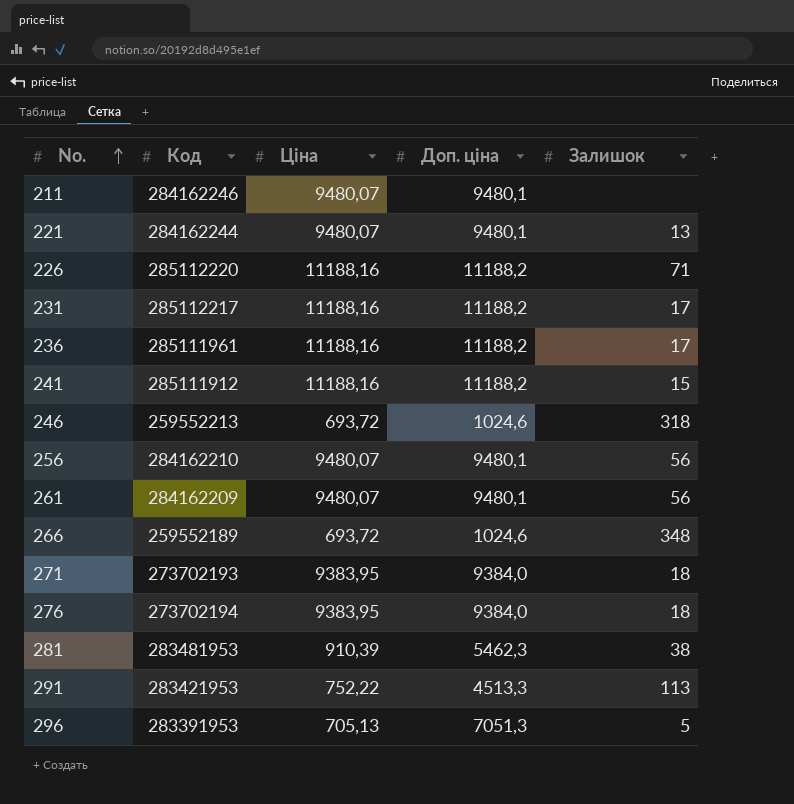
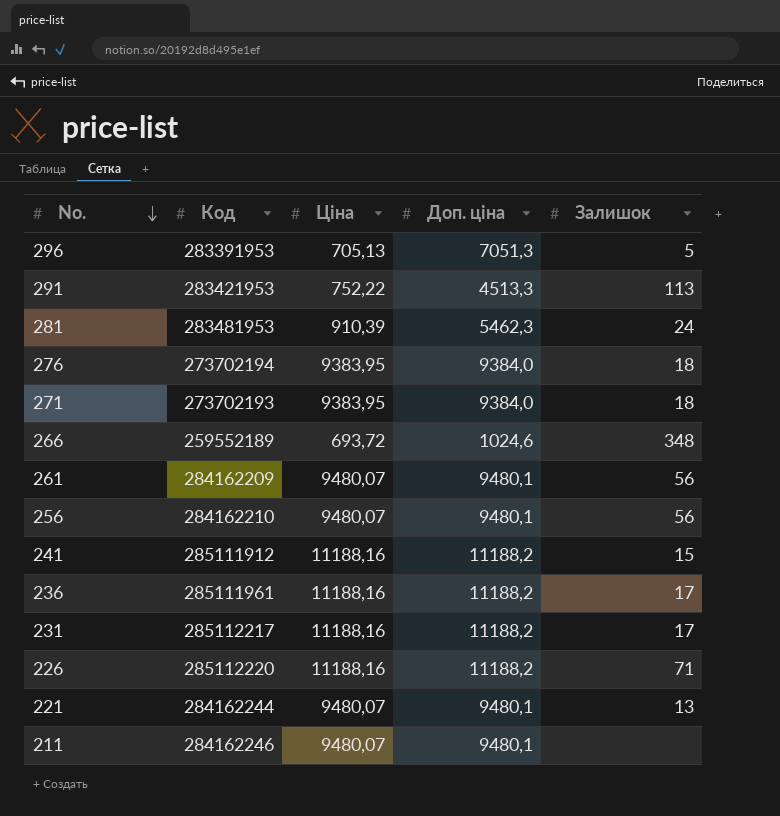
row order: No. ascending -> No. descending
row 246: 259552213 | 693,72 | 1024,6 | 318 -> none
281 | Залишок: 38 -> 24

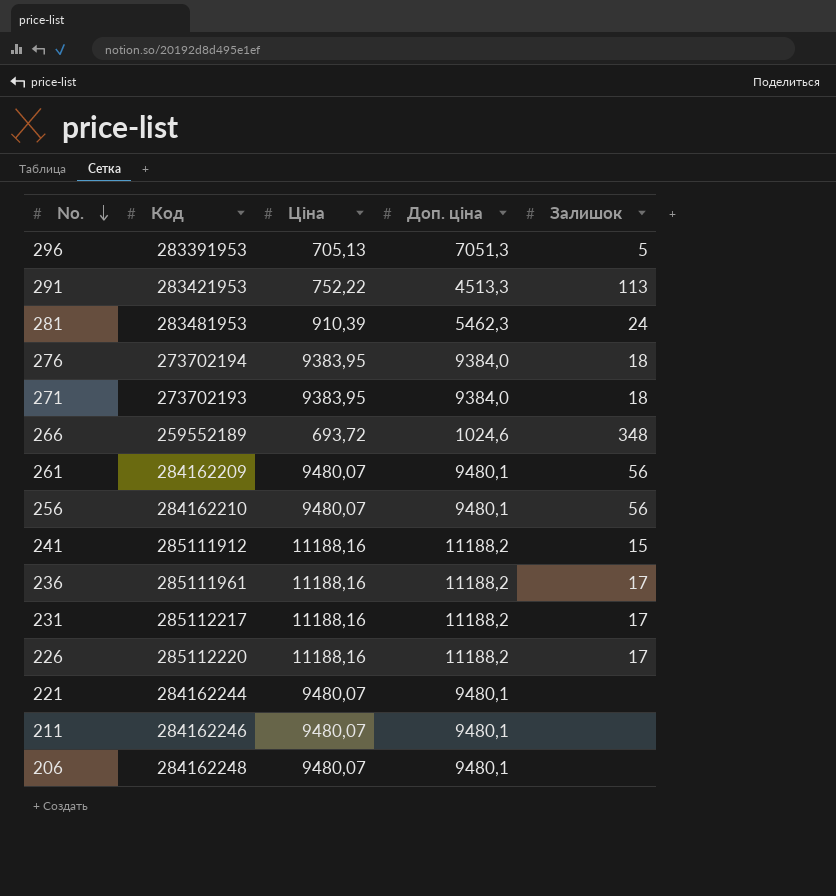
226 | Залишок: 71 -> 17
221 | Залишок: 13 -> none
row 206: none -> 284162248 | 9480,07 | 9480,1 | none

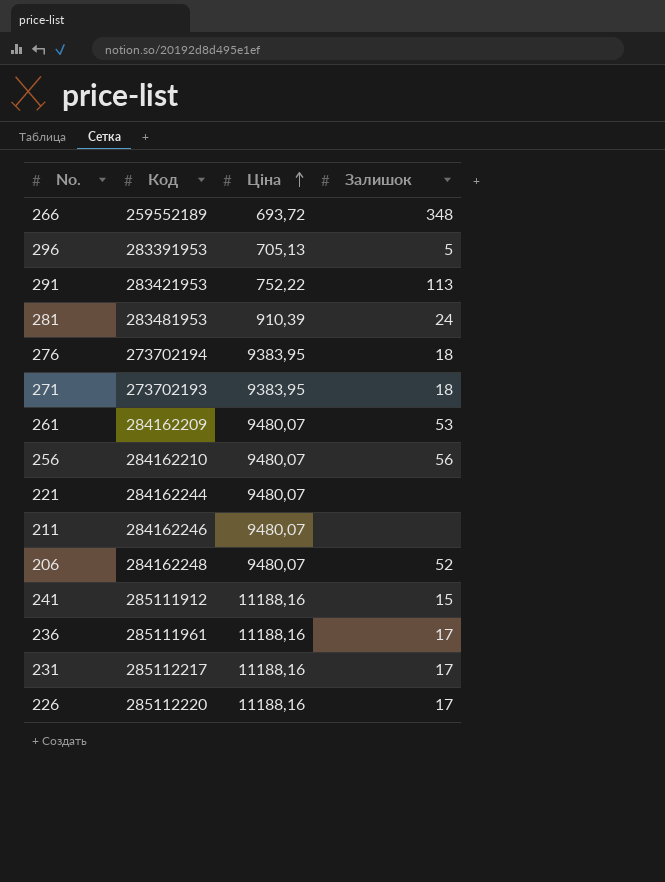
row order: No. descending -> Ціна ascending
column Доп. ціна | position: 4 -> none
261 | Залишок: 56 -> 53
206 | Залишок: none -> 52

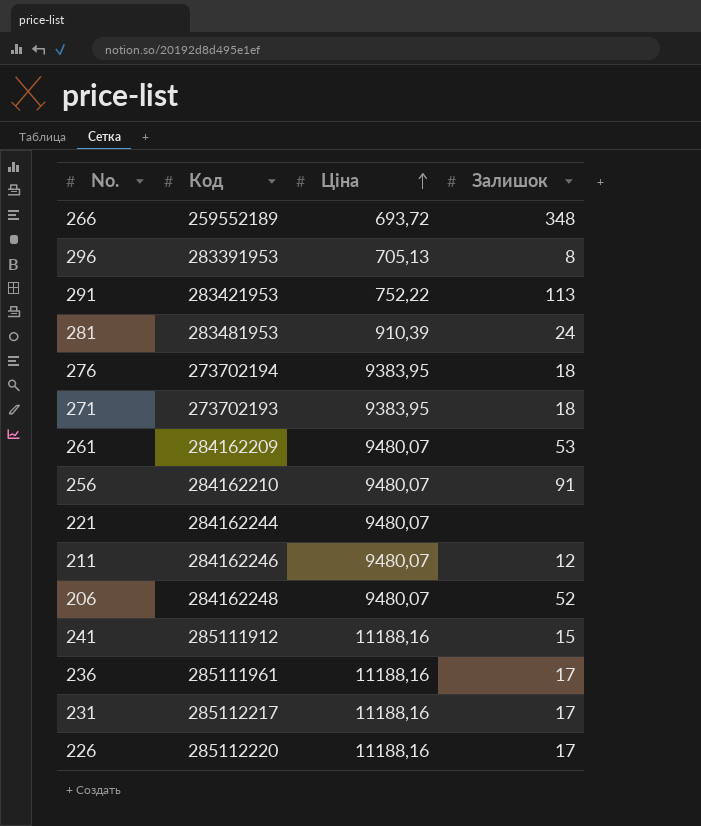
296 | Залишок: 5 -> 8
256 | Залишок: 56 -> 91
211 | Залишок: none -> 12

